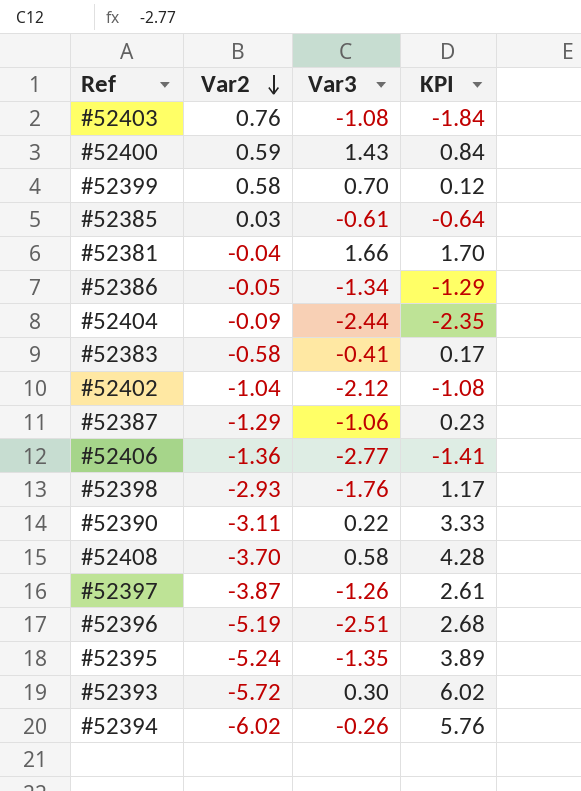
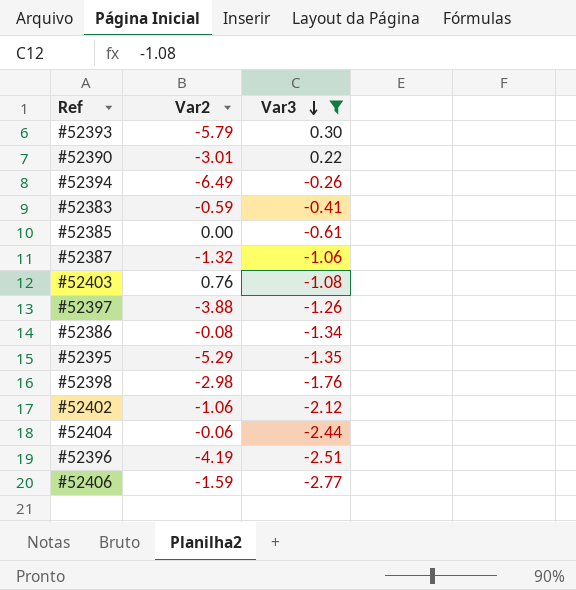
filter: none -> Var3 <= 0.30
row order: Var2 descending -> Var3 descending
column KPI | formula: [Var3] - [Var2] -> none
#52393 | Var2: -5.72 -> -5.79
#52390 | Var2: -3.11 -> -3.01
#52394 | Var2: -6.02 -> -6.49
#52383 | Var2: -0.58 -> -0.59
#52385 | Var2: 0.03 -> 0.00
#52387 | Var2: -1.29 -> -1.32
#52397 | Var2: -3.87 -> -3.88
#52386 | Var2: -0.05 -> -0.08
#52395 | Var2: -5.24 -> -5.29
#52398 | Var2: -2.93 -> -2.98
#52402 | Var2: -1.04 -> -1.06
#52404 | Var2: -0.09 -> -0.06
#52396 | Var2: -5.19 -> -4.19
#52406 | Var2: -1.36 -> -1.59

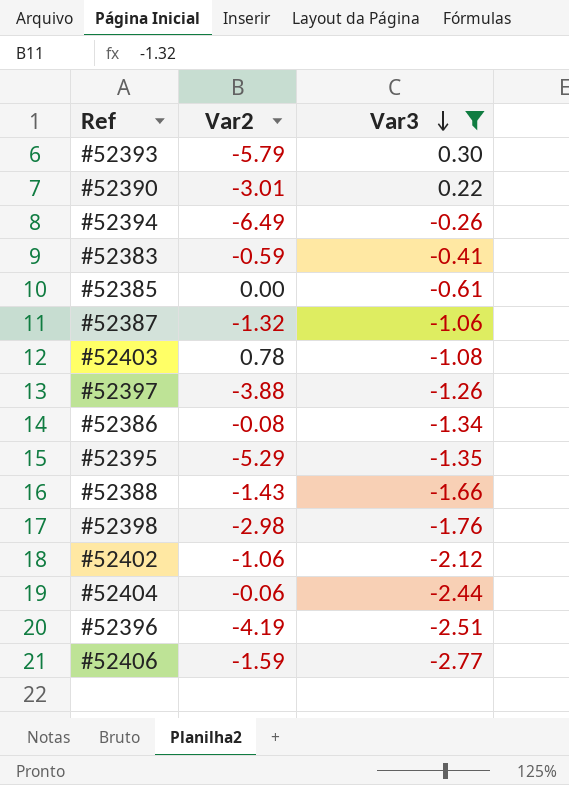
#52403 | Var2: 0.76 -> 0.78
row #52388: none -> -1.43 | -1.66

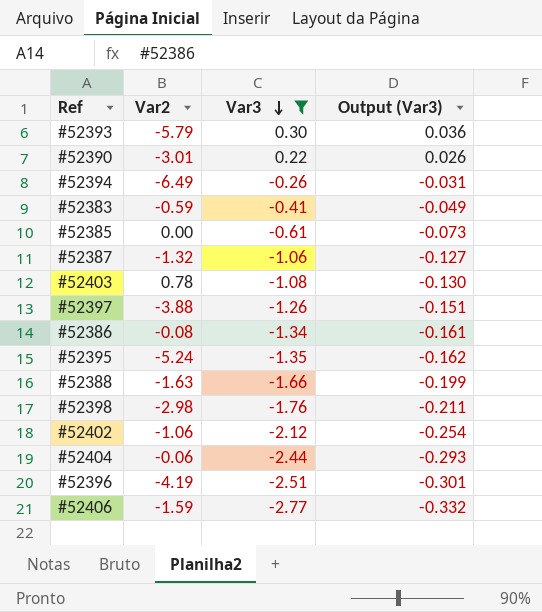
column Output (Var3) | formula: none -> [Var3] * 0.12
#52395 | Var2: -5.29 -> -5.24
#52388 | Var2: -1.43 -> -1.63

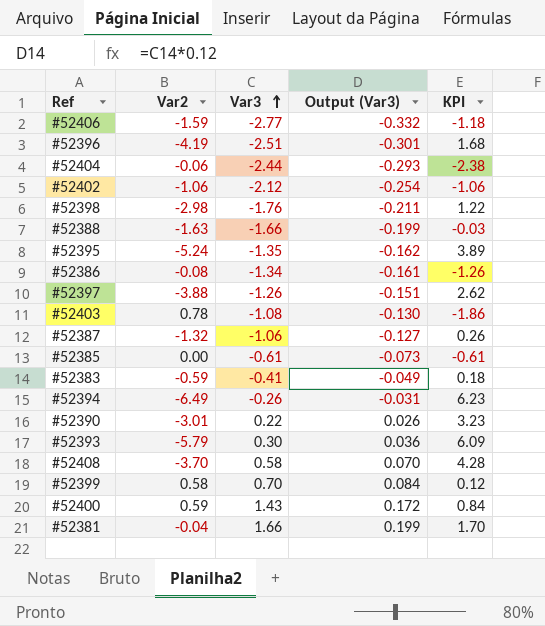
filter: Var3 <= 0.30 -> none
row order: Var3 descending -> Var3 ascending
column KPI | formula: none -> [Var3] - [Var2]

